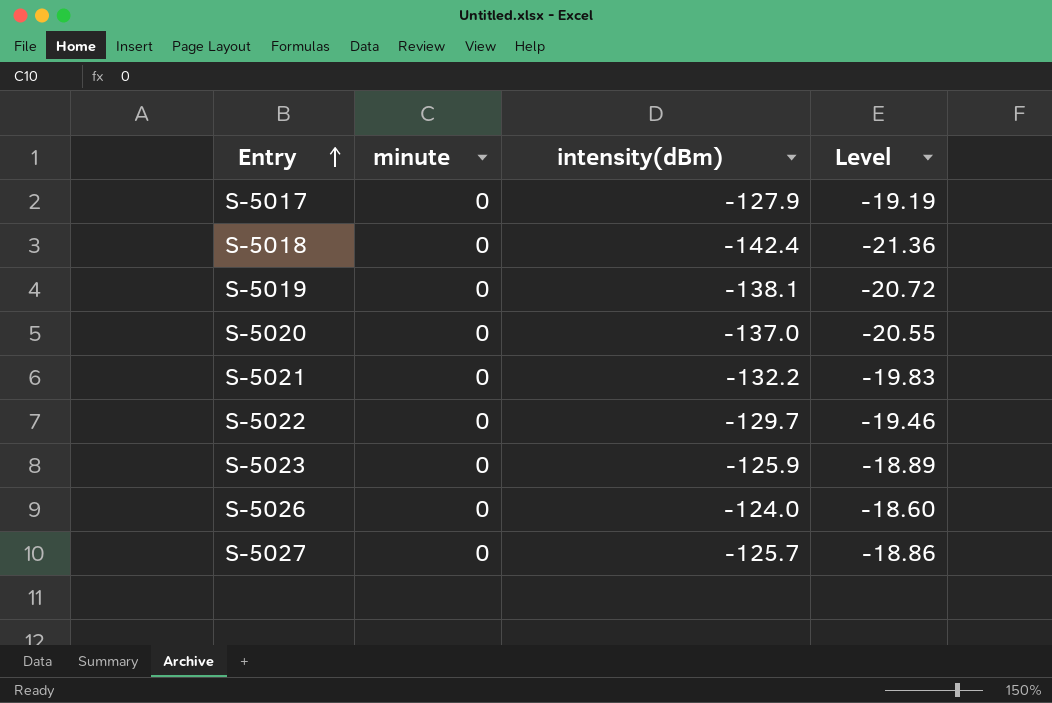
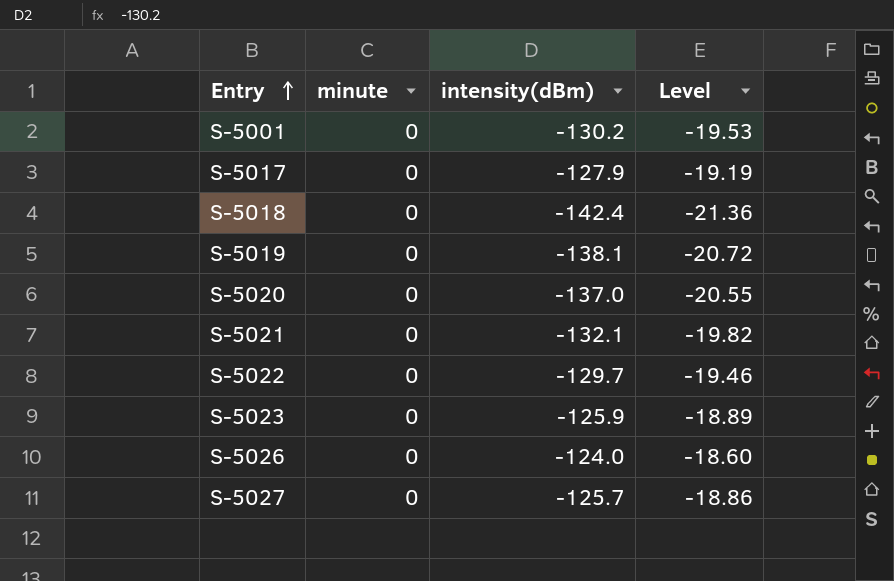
row S-5001: none -> 0 | -130.2 | -19.53
S-5021 | intensity(dBm): -132.2 -> -132.1
S-5021 | Level: -19.83 -> -19.82

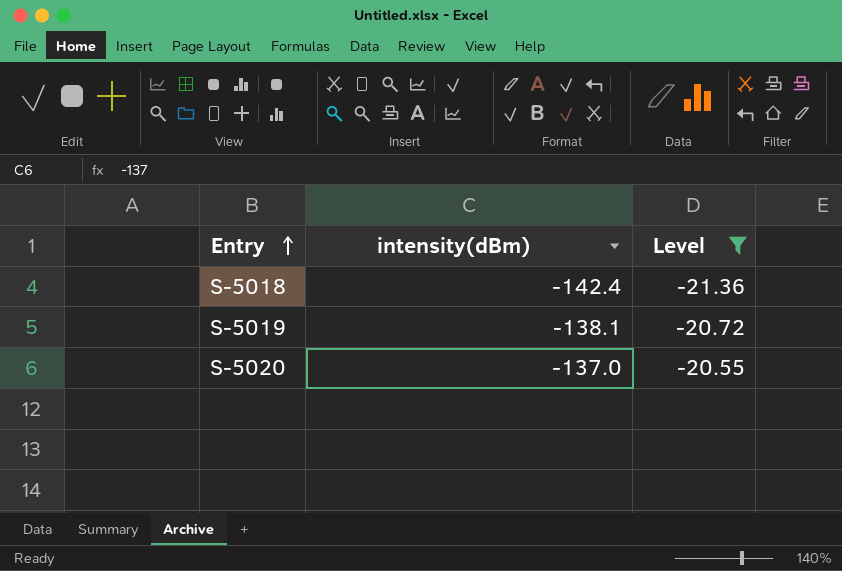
filter: none -> Level <= -20.55
column minute | position: 2 -> none

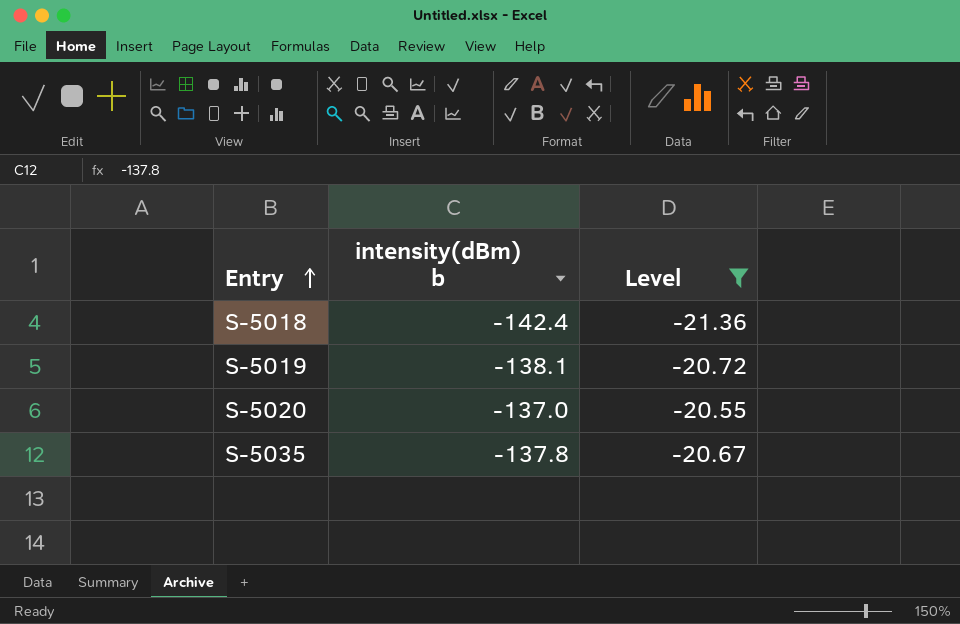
column name: intensity(dBm) -> intensity(dBm) b
row S-5035: none -> -137.8 | -20.67

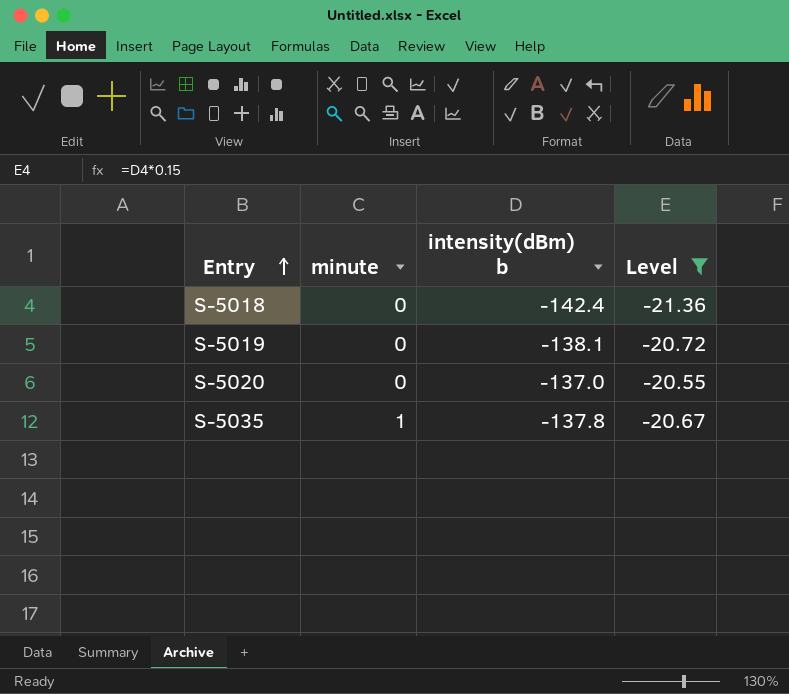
column minute | position: none -> 2

